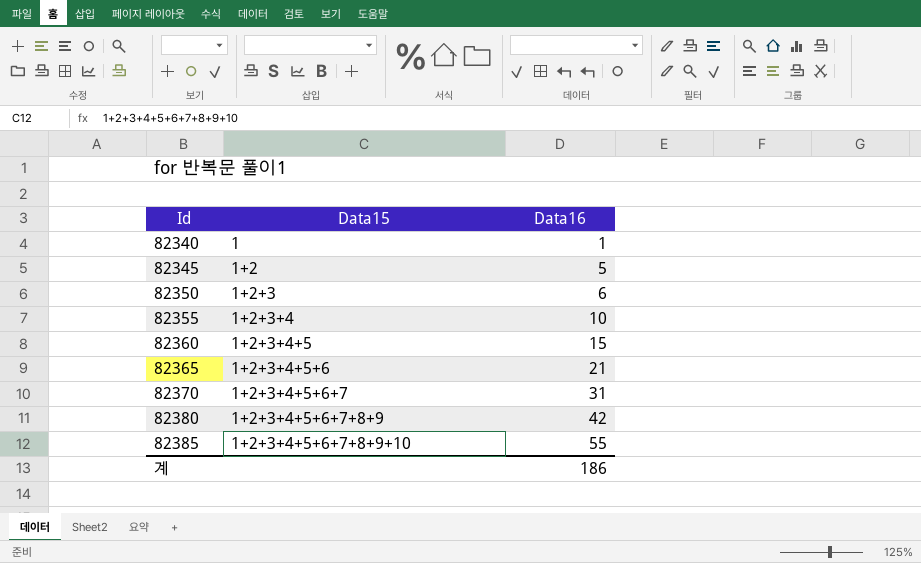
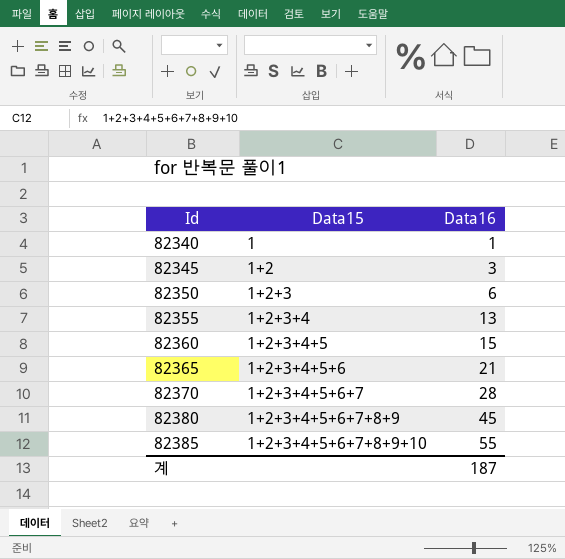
82345 | Data16: 5 -> 3
82355 | Data16: 10 -> 13
82370 | Data16: 31 -> 28
82380 | Data16: 42 -> 45
계 | Data16: 186 -> 187

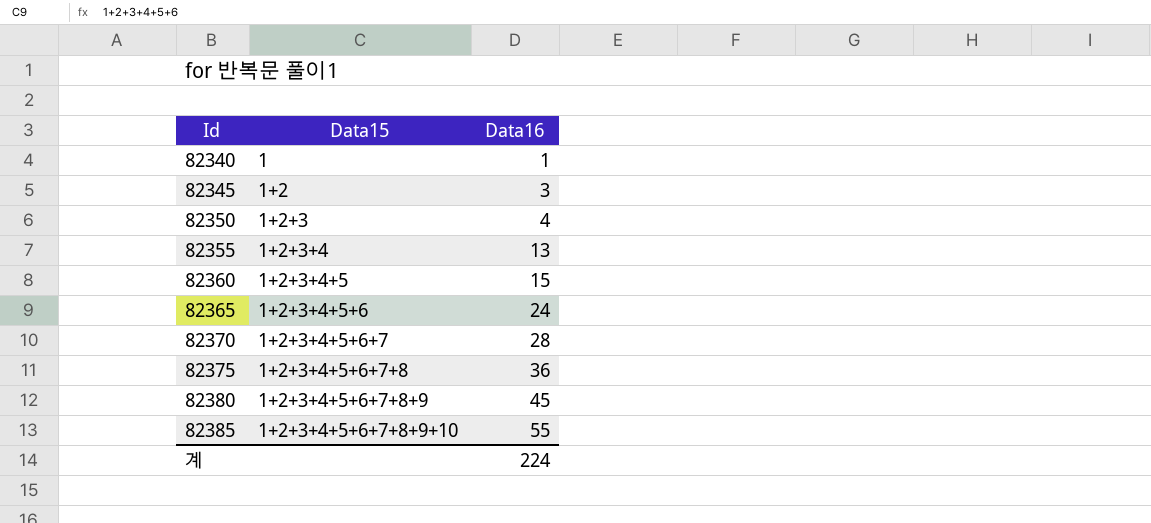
82350 | Data16: 6 -> 4
82365 | Data16: 21 -> 24
row 82375: none -> 1+2+3+4+5+6+7+8 | 36
계 | Data16: 187 -> 224

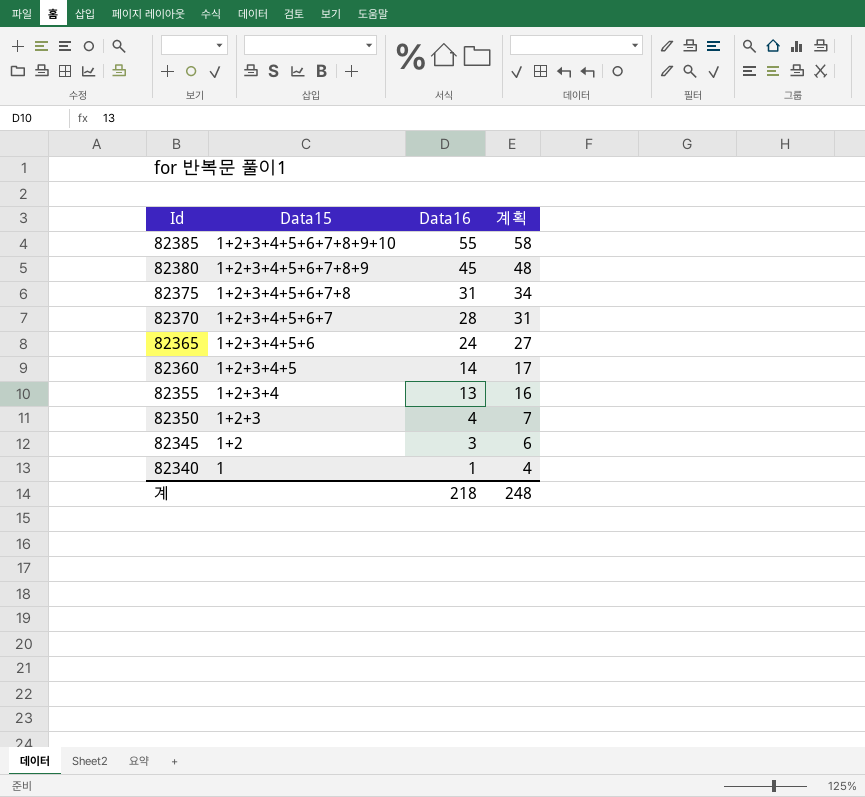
row order: Id ascending -> Id descending
column 계획 | formula: none -> [Data16] + 3
82375 | Data16: 36 -> 31
82360 | Data16: 15 -> 14
계 | Data16: 224 -> 218

